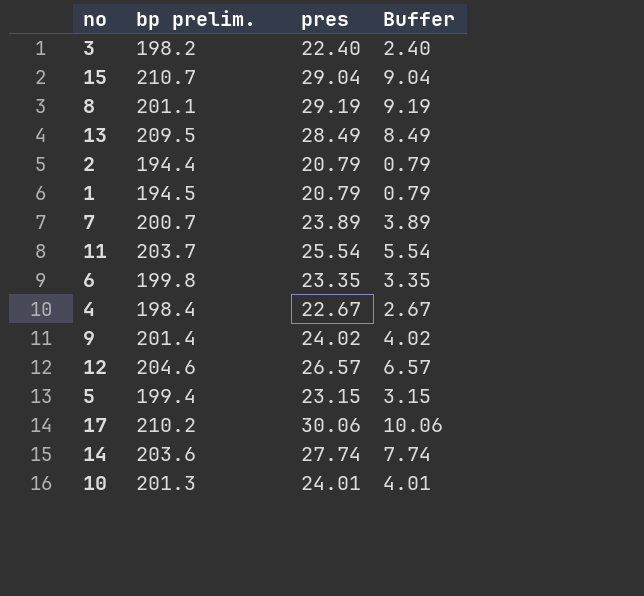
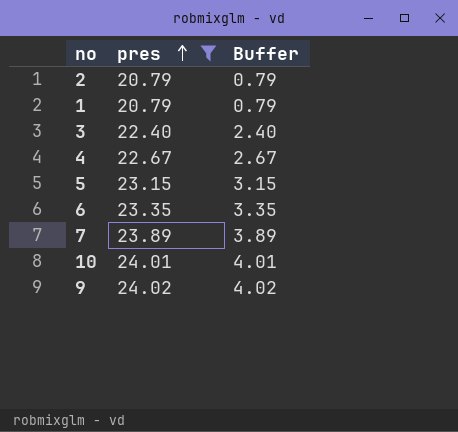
filter: none -> pres <= 24.02
row order: none -> pres ascending
column bp prelim. | position: 2 -> none

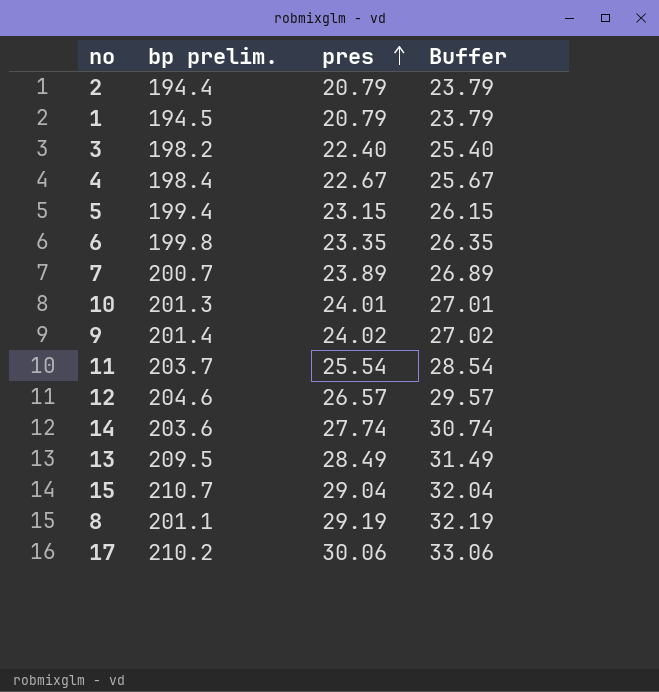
filter: pres <= 24.02 -> none
column bp prelim. | position: none -> 2
column Buffer | formula: [pres] - 20 -> [pres] + 3

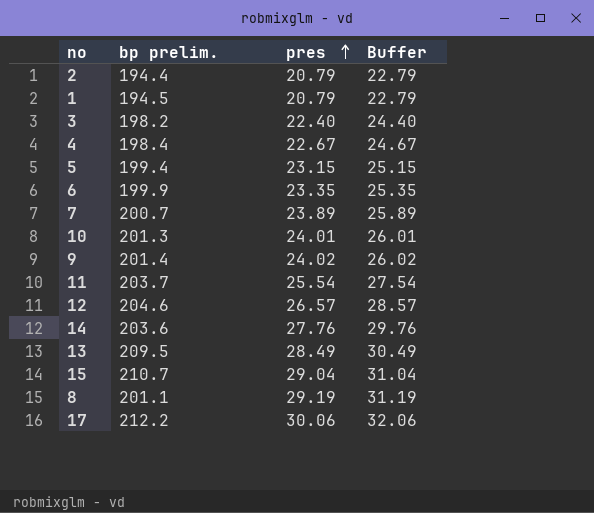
column Buffer | formula: [pres] + 3 -> [pres] + 2
6 | bp prelim.: 199.8 -> 199.9
14 | pres: 27.74 -> 27.76
17 | bp prelim.: 210.2 -> 212.2

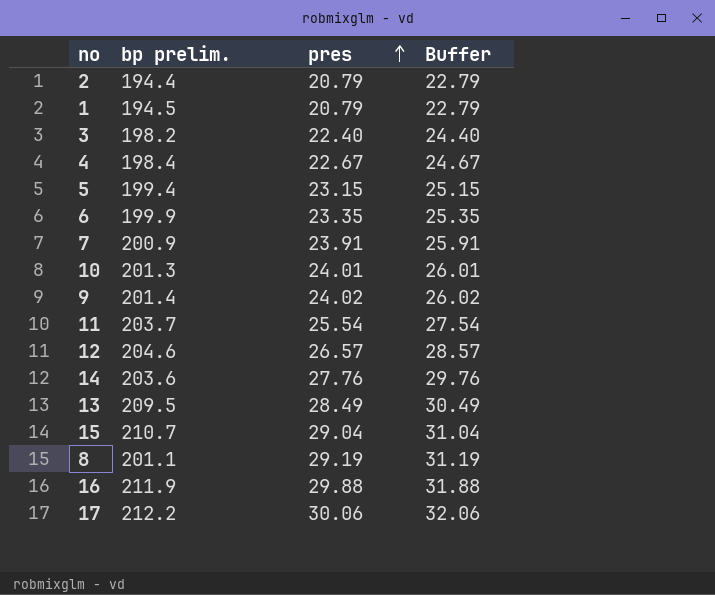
7 | bp prelim.: 200.7 -> 200.9
7 | pres: 23.89 -> 23.91
7 | Buffer: 25.89 -> 25.91
row 16: none -> 211.9 | 29.88 | 31.88

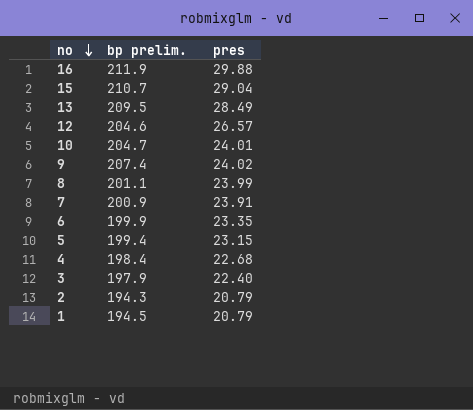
row order: pres ascending -> no descending
column Buffer | formula: [pres] + 2 -> none
row 11: 203.7 | 25.54 | 27.54 -> none
row 14: 203.6 | 27.76 | 29.76 -> none
row 17: 212.2 | 30.06 | 32.06 -> none
10 | bp prelim.: 201.3 -> 204.7
9 | bp prelim.: 201.4 -> 207.4
8 | pres: 29.19 -> 23.99
4 | pres: 22.67 -> 22.68
3 | bp prelim.: 198.2 -> 197.9
2 | bp prelim.: 194.4 -> 194.3

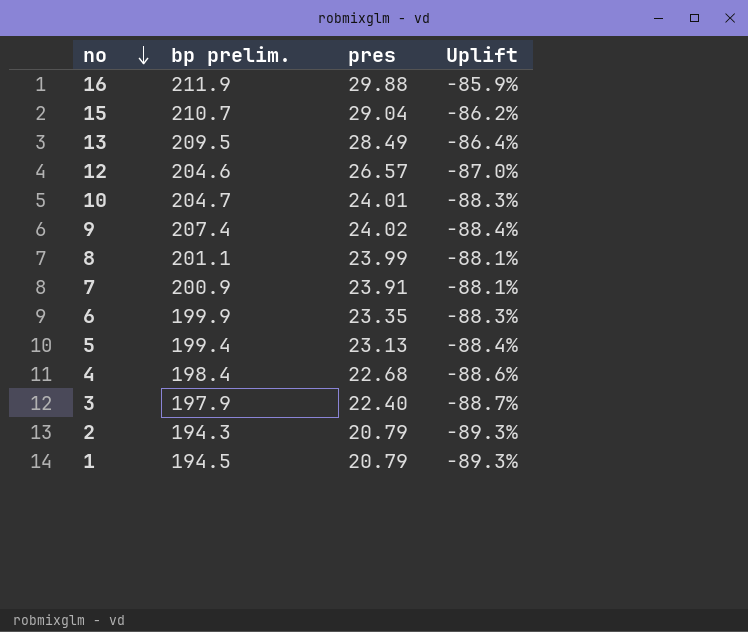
column Uplift | formula: none -> ([pres] - [bp prelim.]) / [bp prelim.]
5 | pres: 23.15 -> 23.13

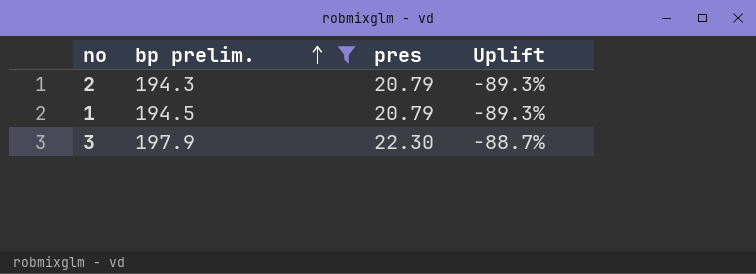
filter: none -> bp prelim. <= 197.9
row order: no descending -> bp prelim. ascending
3 | pres: 22.40 -> 22.30

